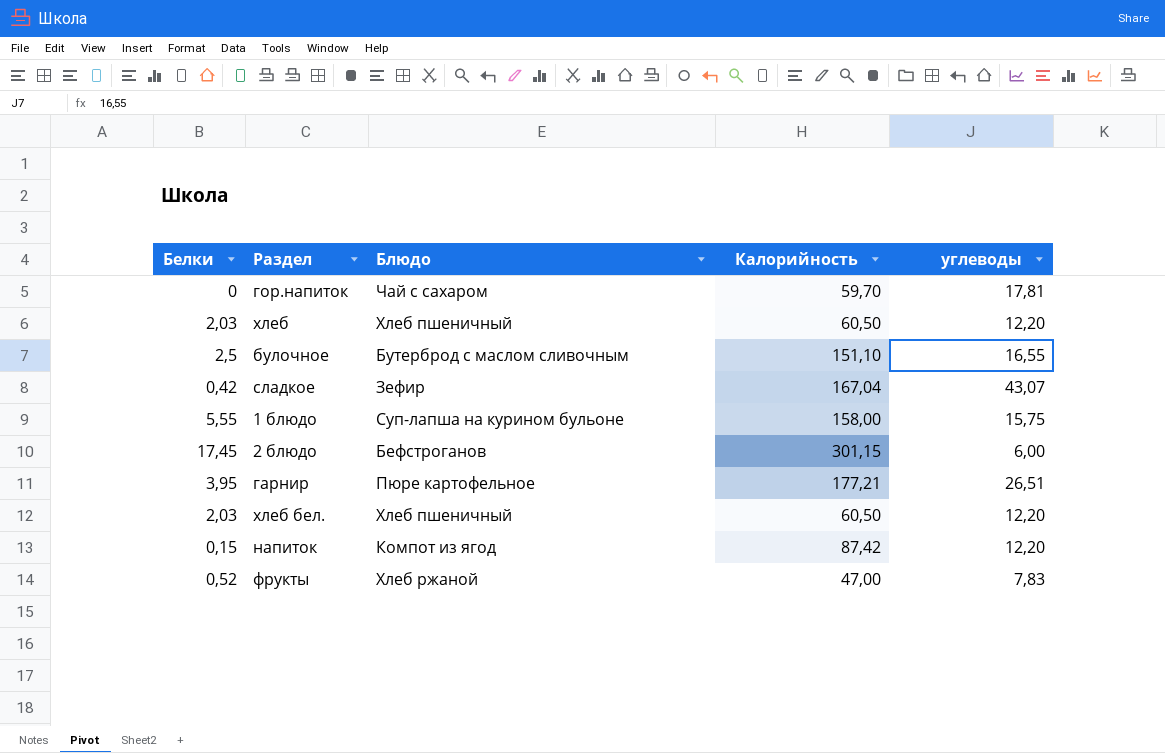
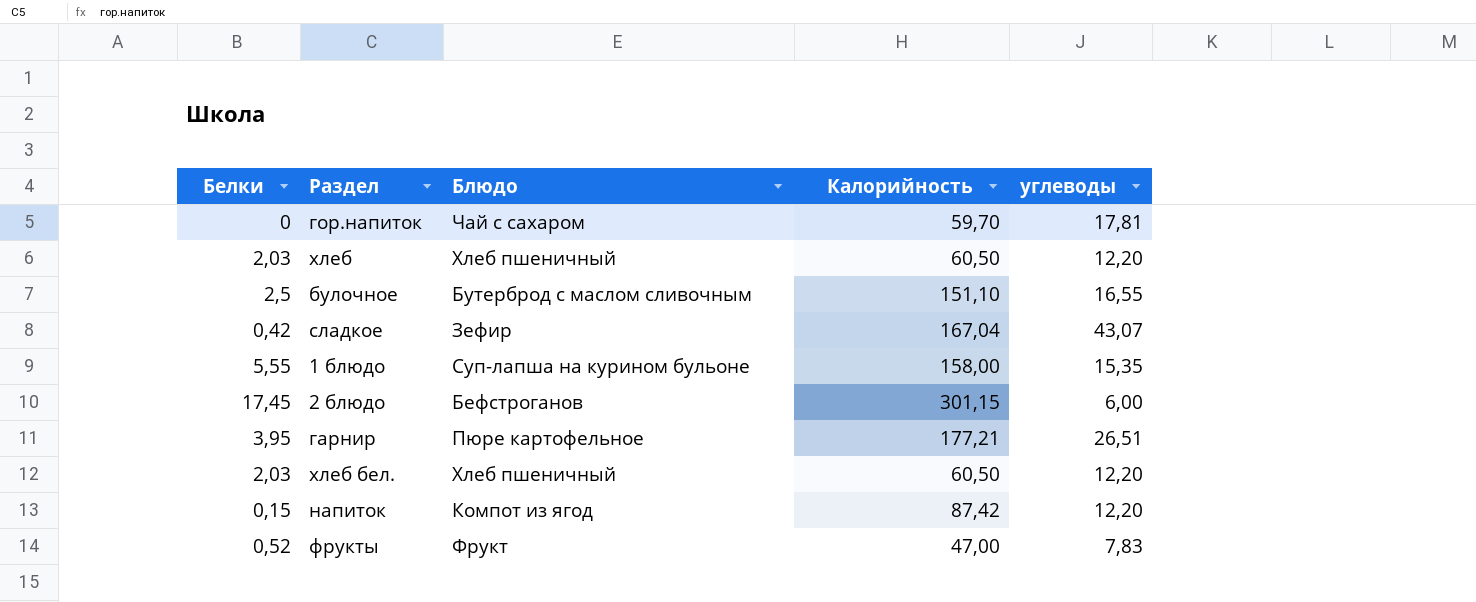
1 блюдо | углеводы: 15,75 -> 15,35
фрукты | Блюдо: Хлеб ржаной -> Фрукт

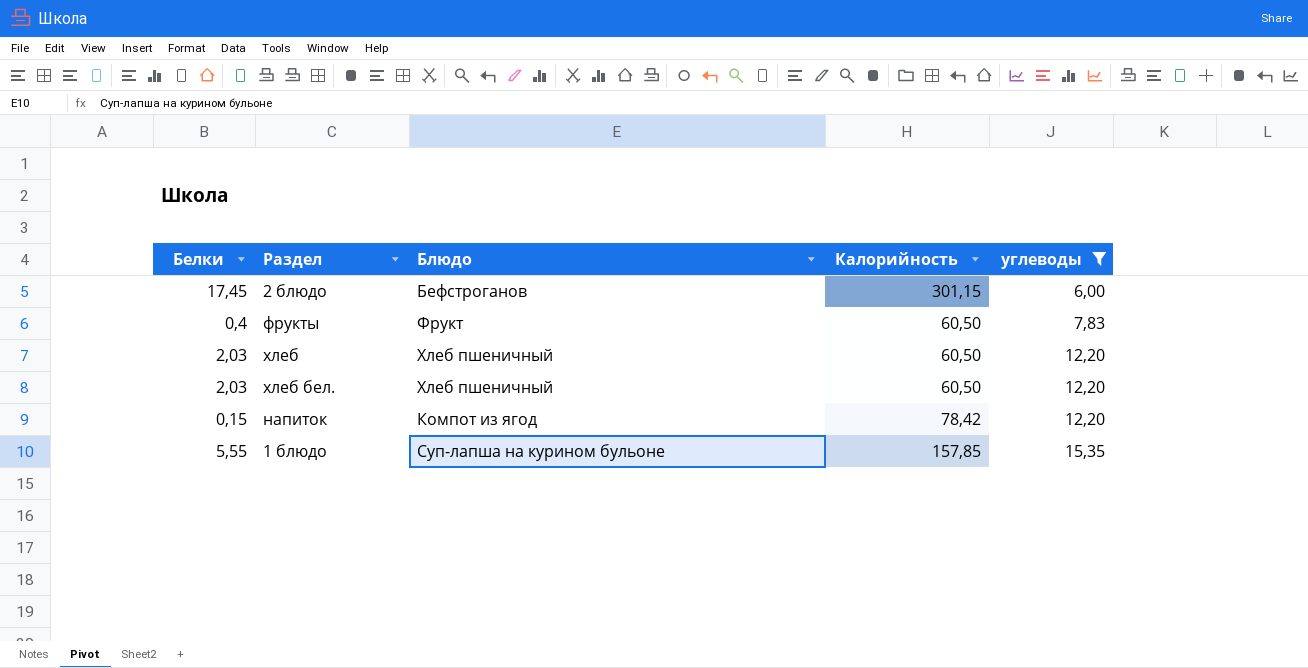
filter: none -> углеводы <= 15,35
row order: none -> углеводы ascending
фрукты | Белки: 0,52 -> 0,4
фрукты | Калорийность: 47,00 -> 60,50
напиток | Калорийность: 87,42 -> 78,42
1 блюдо | Калорийность: 158,00 -> 157,85

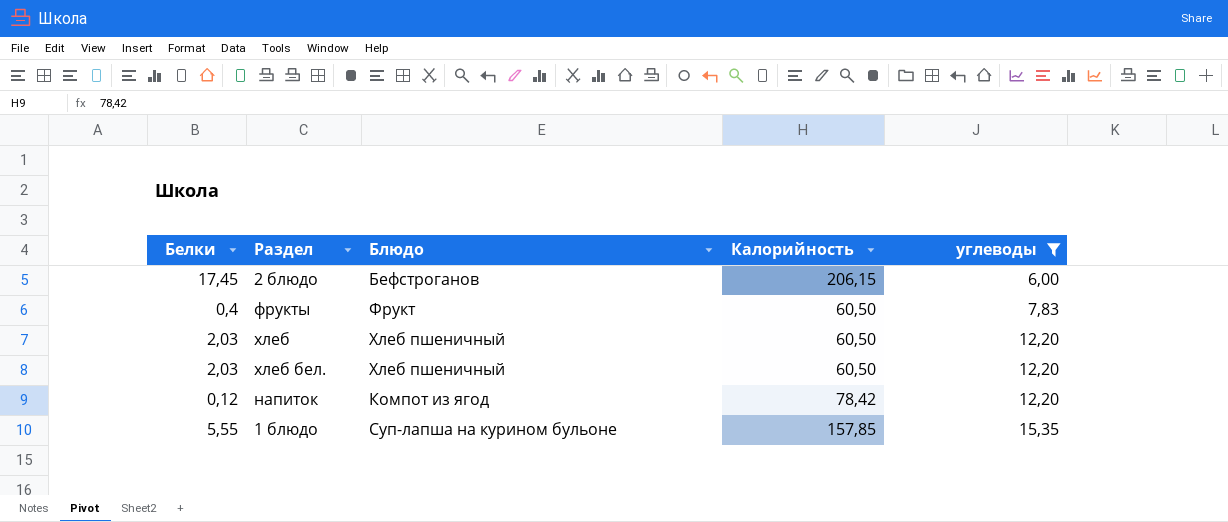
2 блюдо | Калорийность: 301,15 -> 206,15
напиток | Белки: 0,15 -> 0,12

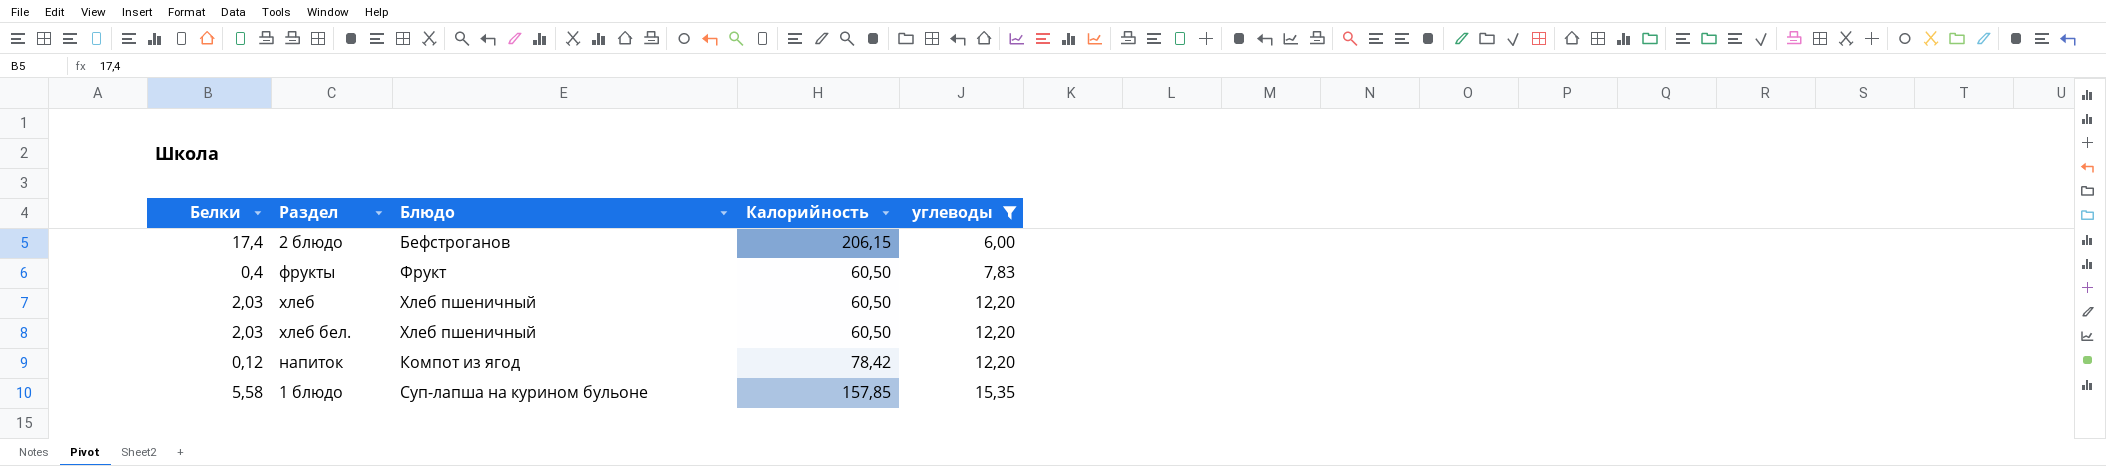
2 блюдо | Белки: 17,45 -> 17,4
1 блюдо | Белки: 5,55 -> 5,58

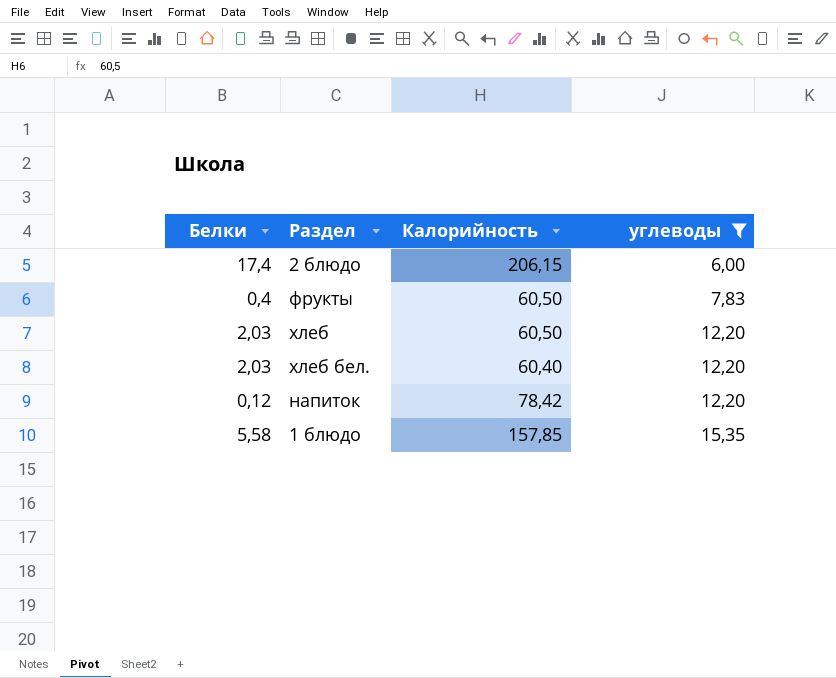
column Блюдо | position: 3 -> none
хлеб бел. | Калорийность: 60,50 -> 60,40

